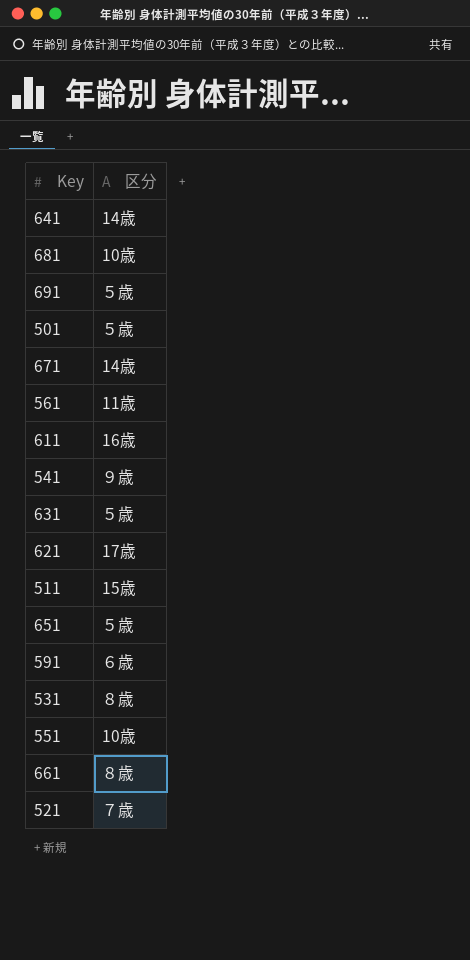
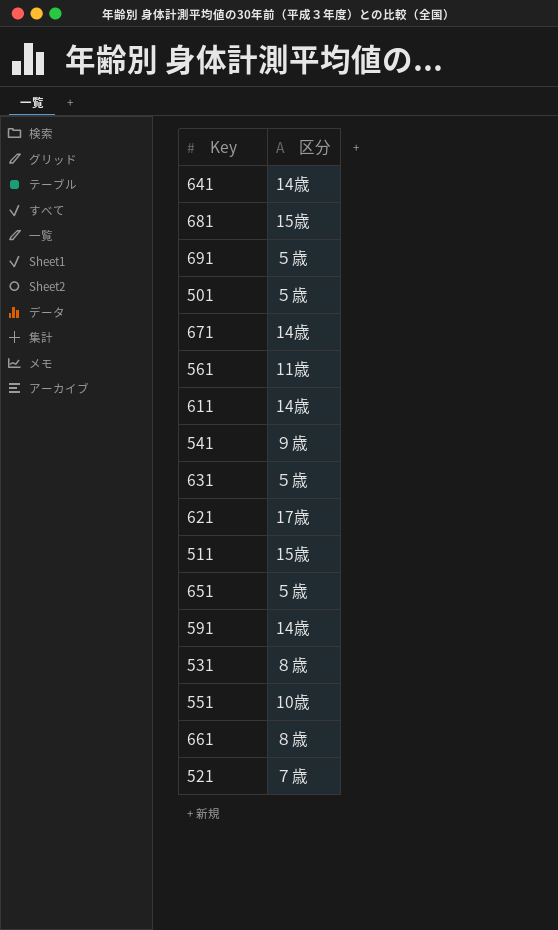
681 | 区分: 10歳 -> 15歳
611 | 区分: 16歳 -> 14歳
591 | 区分: ６歳 -> 14歳

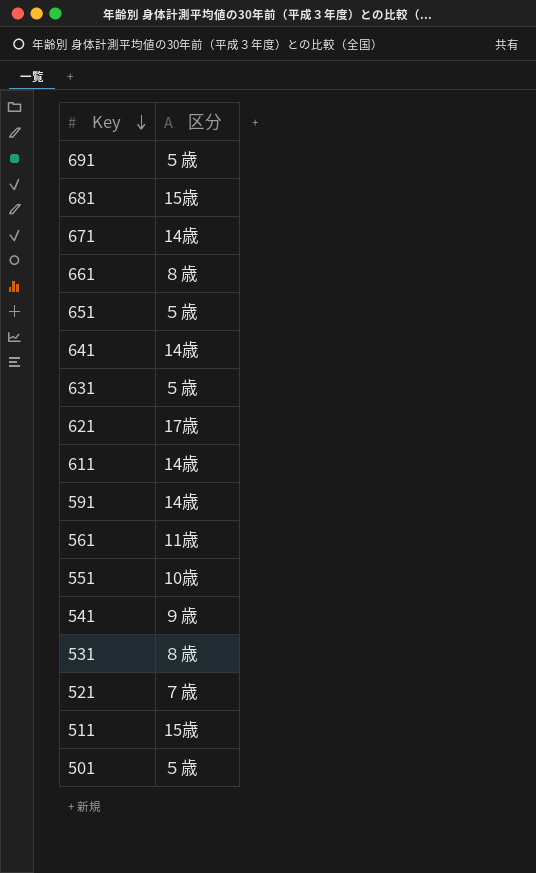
row order: none -> Key descending

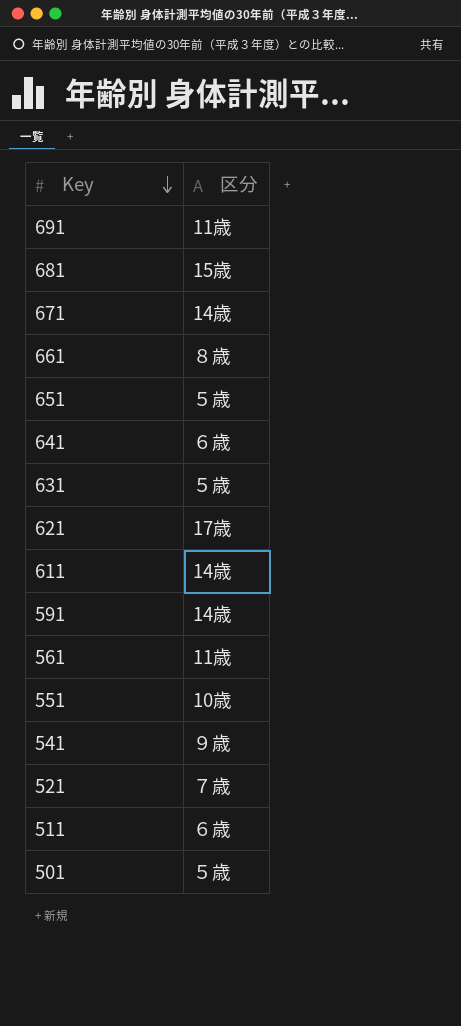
row 531: ８歳 -> none
691 | 区分: ５歳 -> 11歳
641 | 区分: 14歳 -> ６歳
511 | 区分: 15歳 -> ６歳

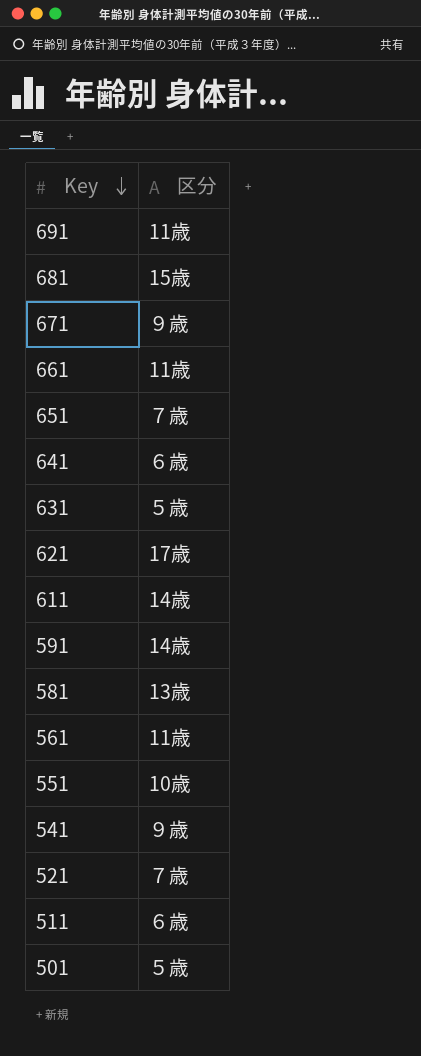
671 | 区分: 14歳 -> ９歳
661 | 区分: ８歳 -> 11歳
651 | 区分: ５歳 -> ７歳
row 581: none -> 13歳

